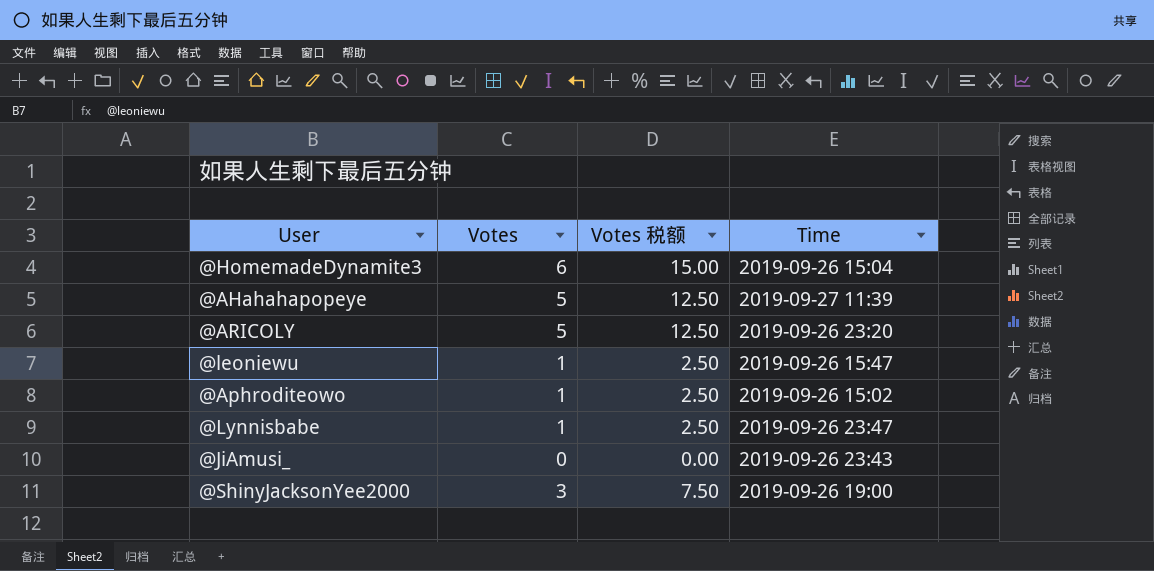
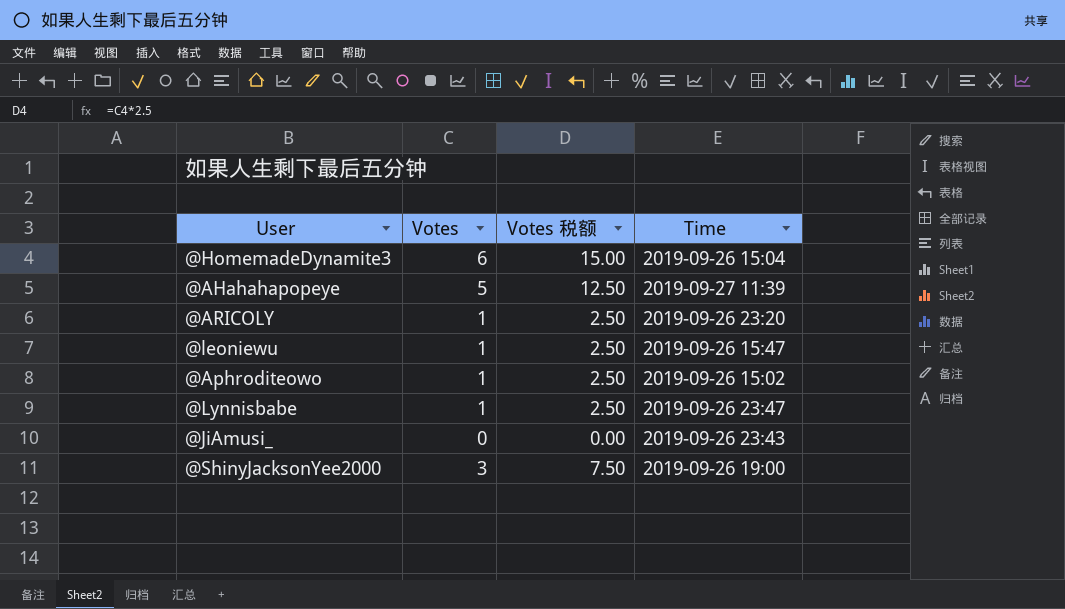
@ARICOLY | Votes: 5 -> 1
@ARICOLY | Votes 税额: 12.50 -> 2.50

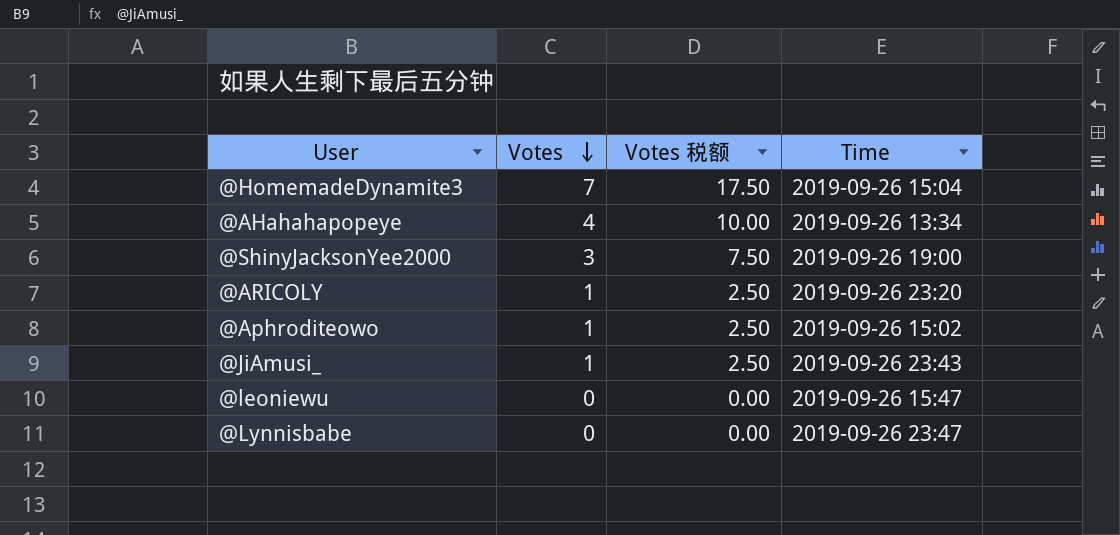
row order: none -> Votes descending
@HomemadeDynamite3 | Votes: 6 -> 7
@HomemadeDynamite3 | Votes 税额: 15.00 -> 17.50
@AHahahapopeye | Votes: 5 -> 4
@AHahahapopeye | Votes 税额: 12.50 -> 10.00
@AHahahapopeye | Time: 2019-09-27 11:39 -> 2019-09-26 13:34
@JiAmusi_ | Votes: 0 -> 1
@JiAmusi_ | Votes 税额: 0.00 -> 2.50
@leoniewu | Votes: 1 -> 0
@leoniewu | Votes 税额: 2.50 -> 0.00
@Lynnisbabe | Votes: 1 -> 0
@Lynnisbabe | Votes 税额: 2.50 -> 0.00

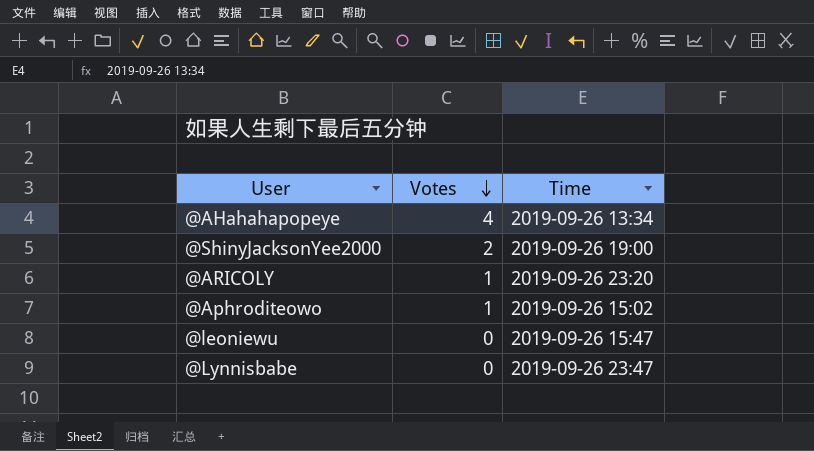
column Votes 税额 | formula: [Votes] * 2.5 -> none
row @HomemadeDynamite3: 7 | 17.50 | 2019-09-26 15:04 -> none
row @JiAmusi_: 1 | 2.50 | 2019-09-26 23:43 -> none
@ShinyJacksonYee2000 | Votes: 3 -> 2

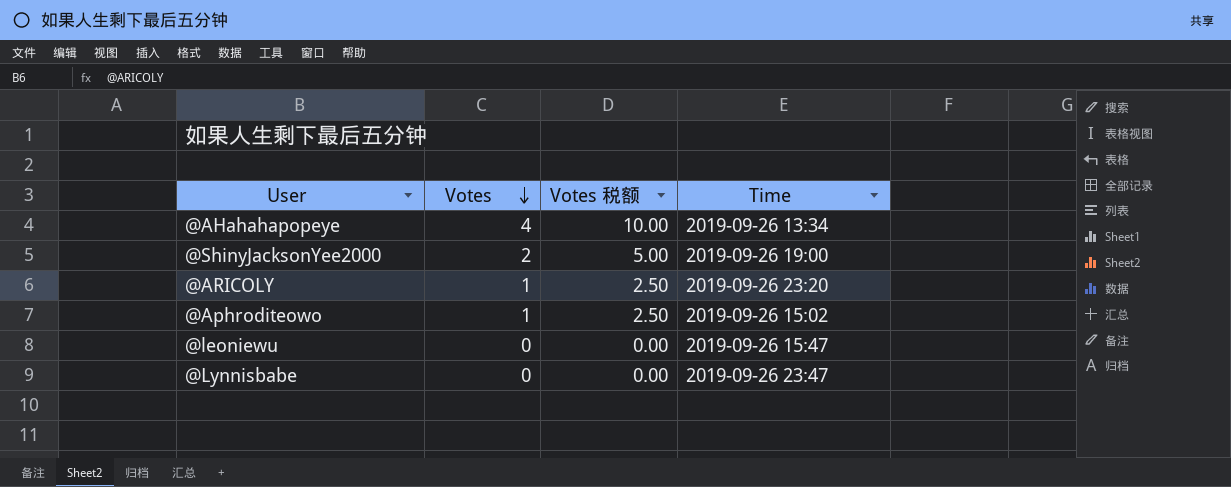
column Votes 税额 | formula: none -> [Votes] * 2.5

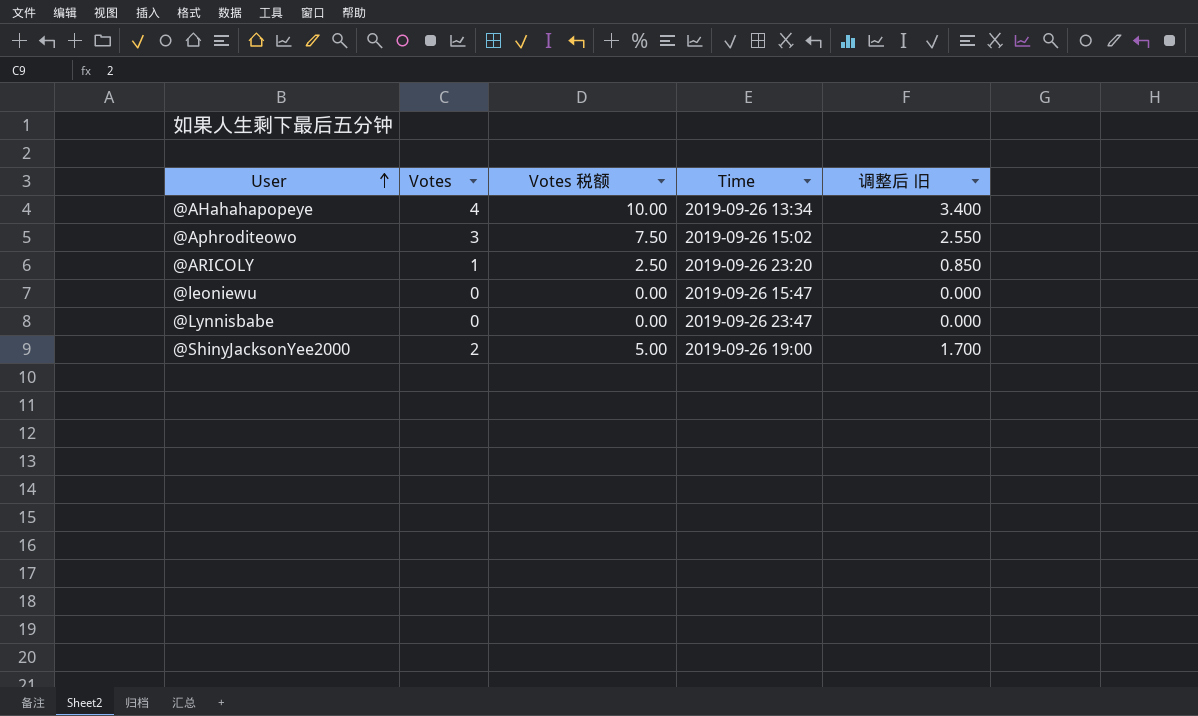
row order: Votes descending -> User ascending
column 调整后 旧 | formula: none -> [Votes] * 0.85
@Aphroditeowo | Votes: 1 -> 3
@Aphroditeowo | Votes 税额: 2.50 -> 7.50

